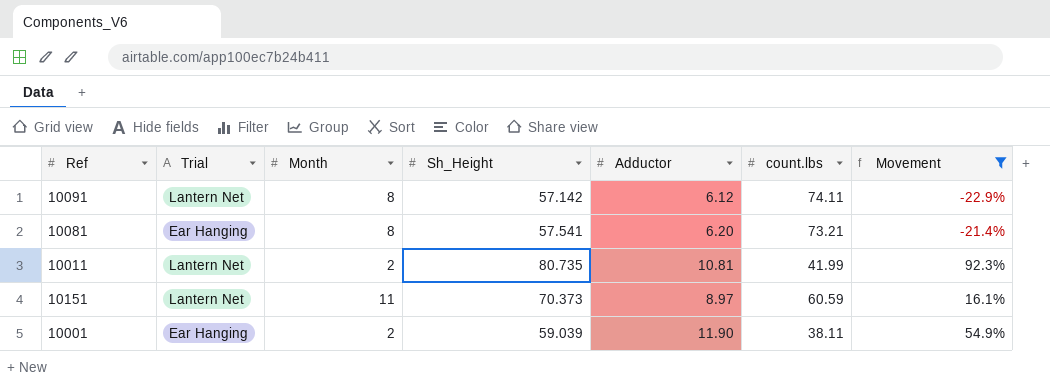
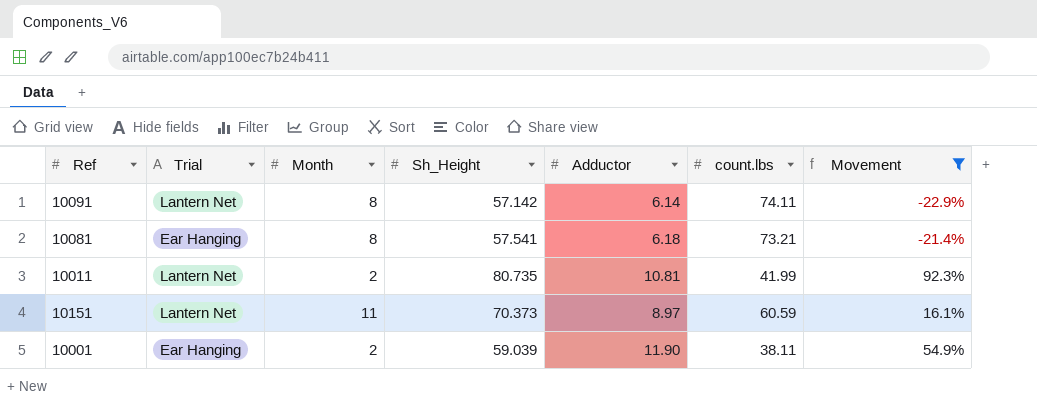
10091 | Adductor: 6.12 -> 6.14
10081 | Adductor: 6.20 -> 6.18

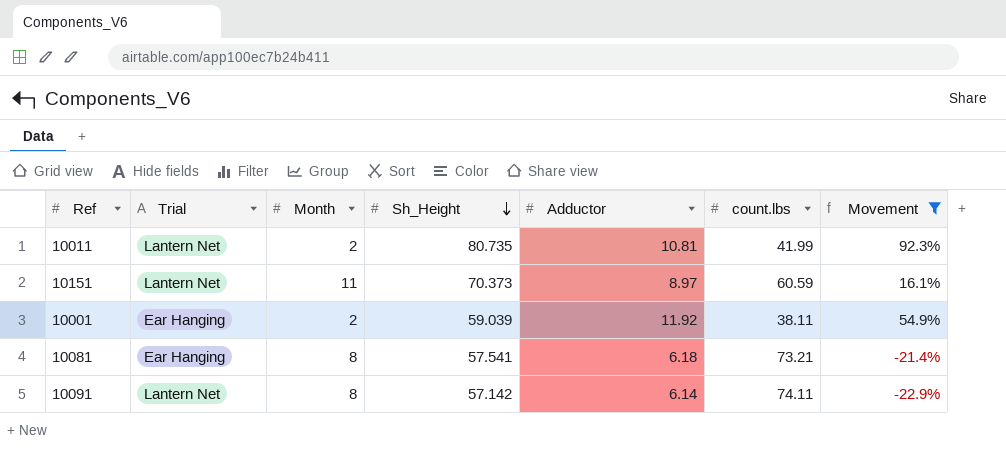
row order: none -> Sh_Height descending
10001 | Adductor: 11.90 -> 11.92

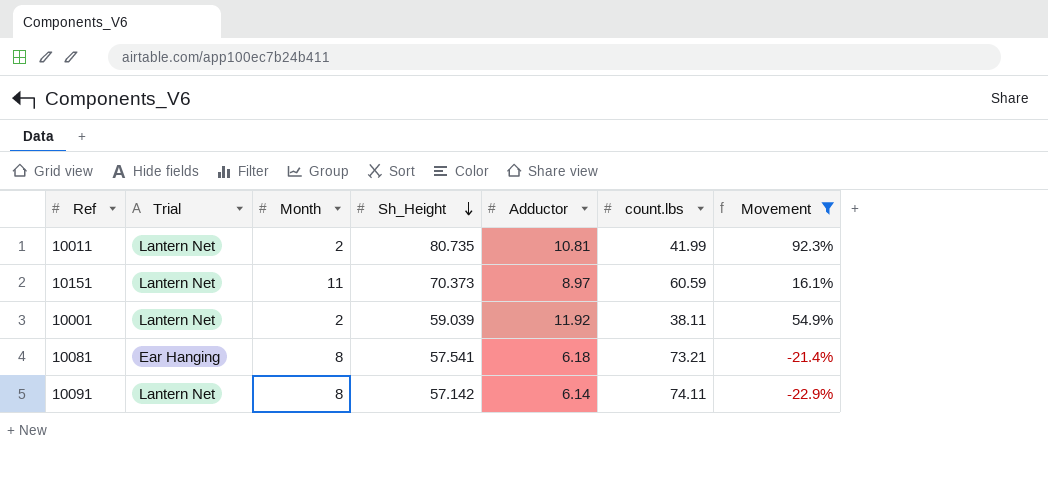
10001 | Trial: Ear Hanging -> Lantern Net

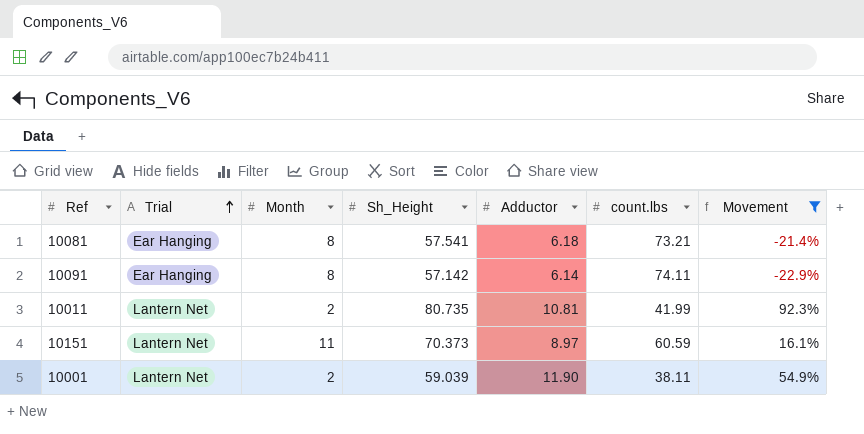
row order: Sh_Height descending -> Trial ascending
10091 | Trial: Lantern Net -> Ear Hanging
10001 | Adductor: 11.92 -> 11.90

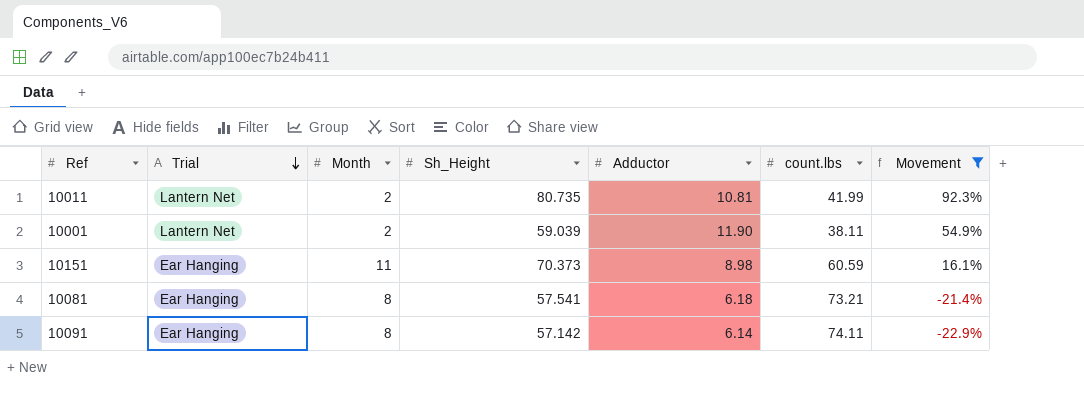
row order: Trial ascending -> Trial descending
10151 | Trial: Lantern Net -> Ear Hanging
10151 | Adductor: 8.97 -> 8.98

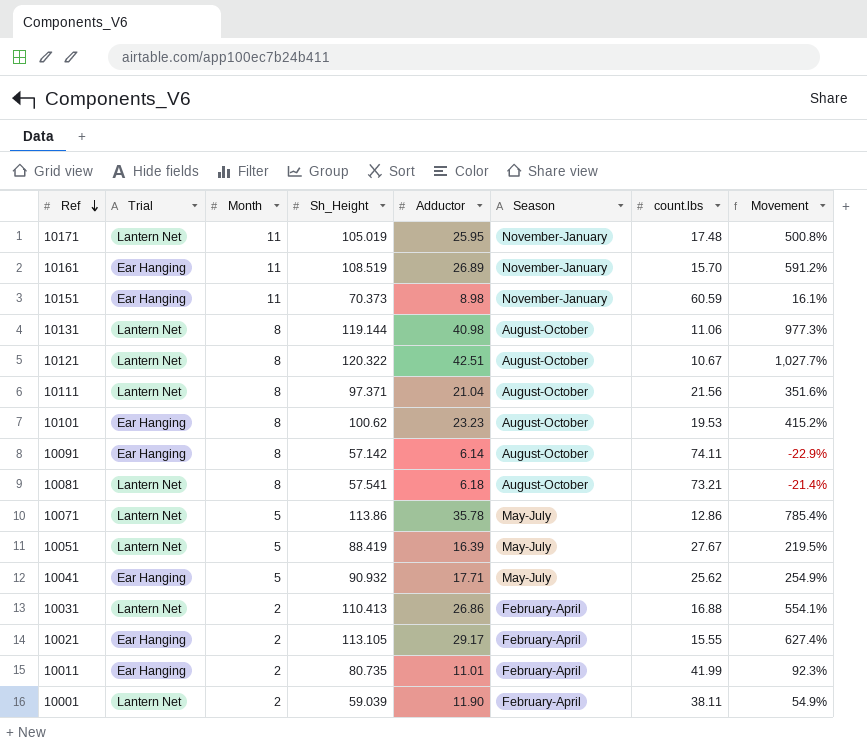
filter: Movement <= 92.3% -> none
row order: Trial descending -> Ref descending
column Season | position: none -> 6
10081 | Trial: Ear Hanging -> Lantern Net
10011 | Trial: Lantern Net -> Ear Hanging
10011 | Adductor: 10.81 -> 11.01

